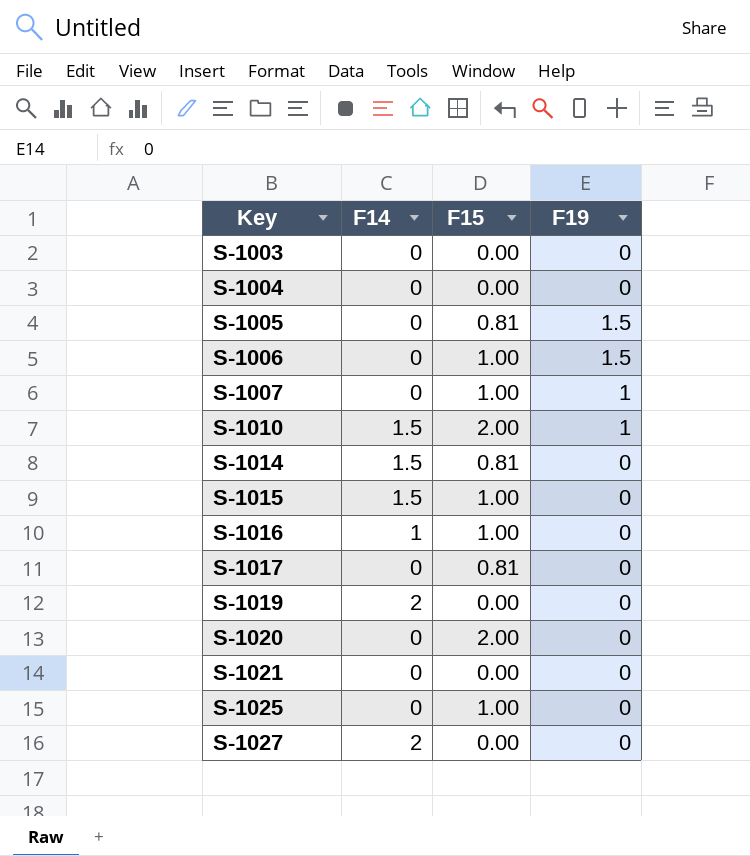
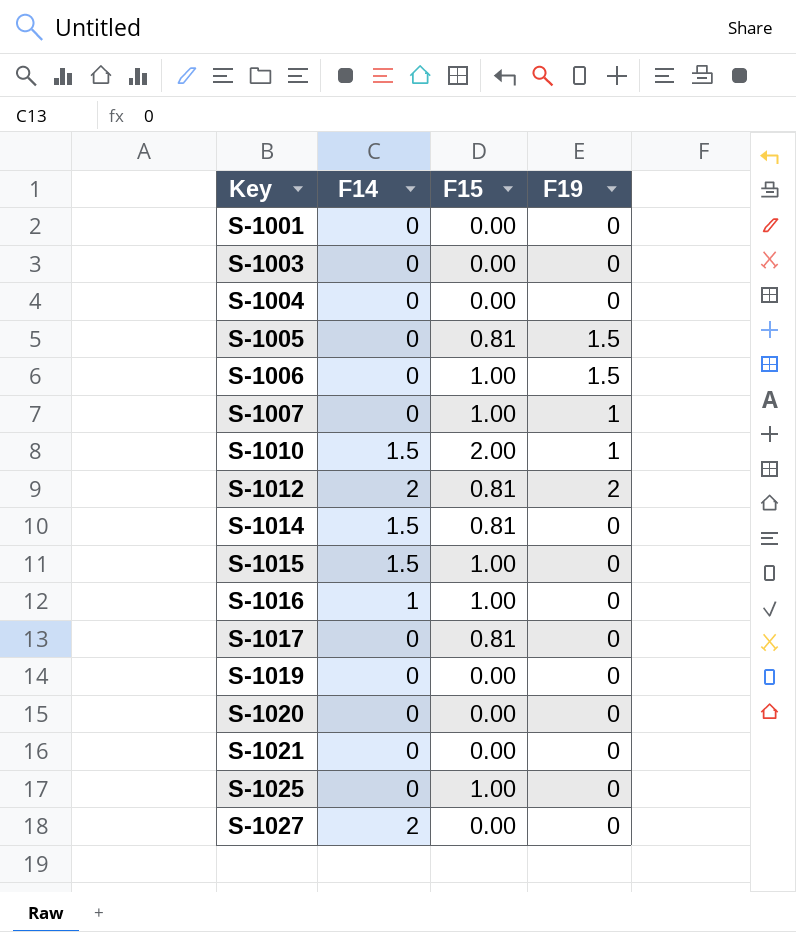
row S-1001: none -> 0 | 0.00 | 0
row S-1012: none -> 2 | 0.81 | 2
S-1019 | F14: 2 -> 0
S-1020 | F15: 2.00 -> 0.00

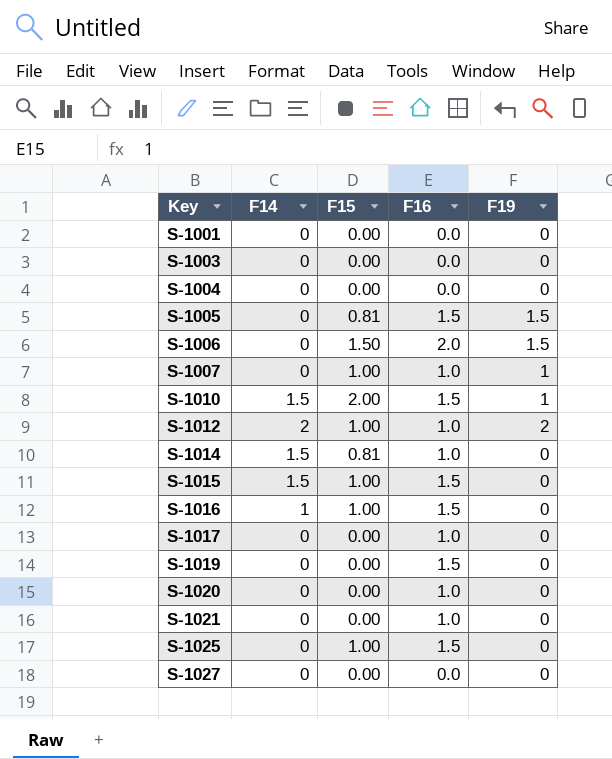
column F16 | position: none -> 4
S-1006 | F15: 1.00 -> 1.50
S-1012 | F15: 0.81 -> 1.00
S-1017 | F15: 0.81 -> 0.00
S-1027 | F14: 2 -> 0

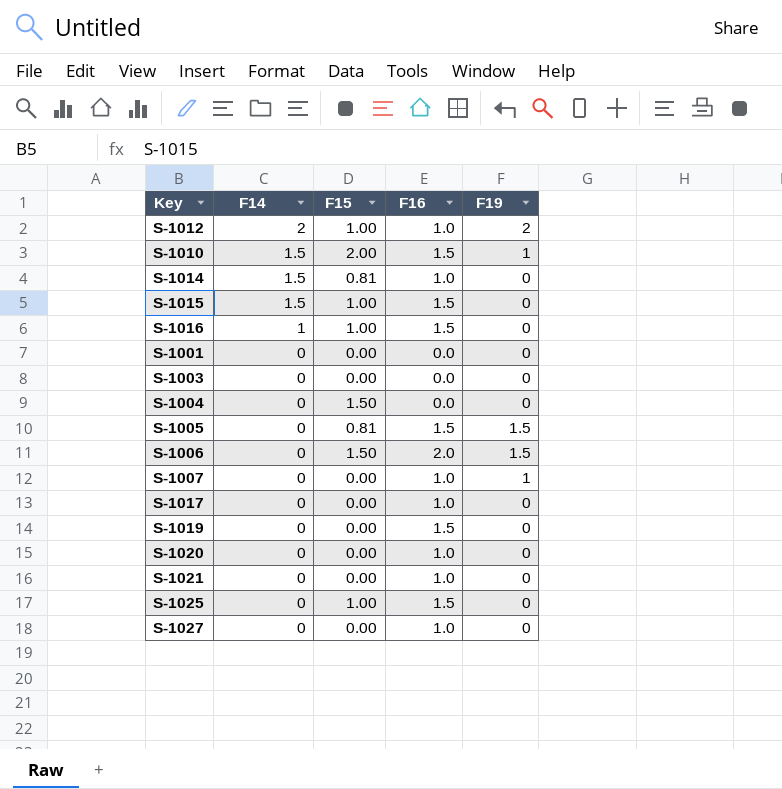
row order: Key ascending -> F14 descending
S-1004 | F15: 0.00 -> 1.50
S-1007 | F15: 1.00 -> 0.00
S-1027 | F16: 0.0 -> 1.0

